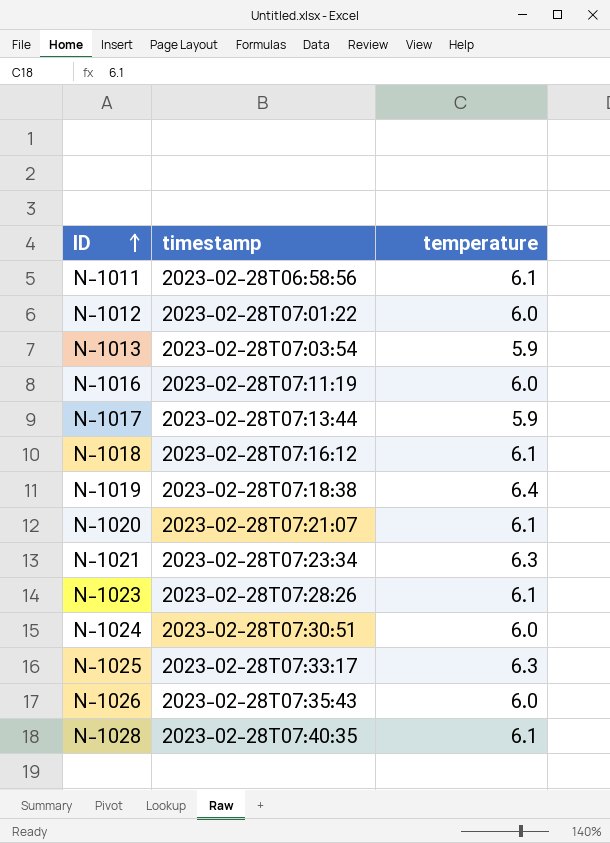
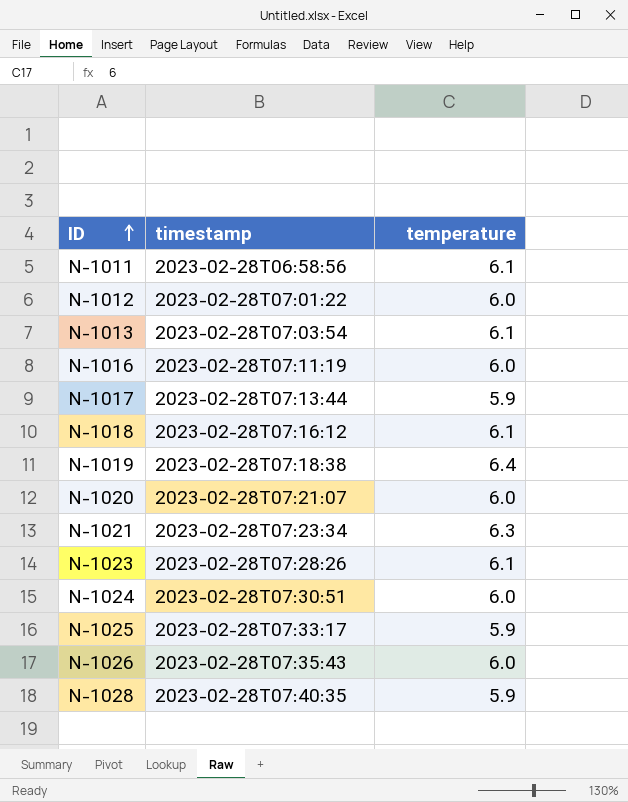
N-1013 | temperature: 5.9 -> 6.1
N-1020 | temperature: 6.1 -> 6.0
N-1025 | temperature: 6.3 -> 5.9
N-1028 | temperature: 6.1 -> 5.9

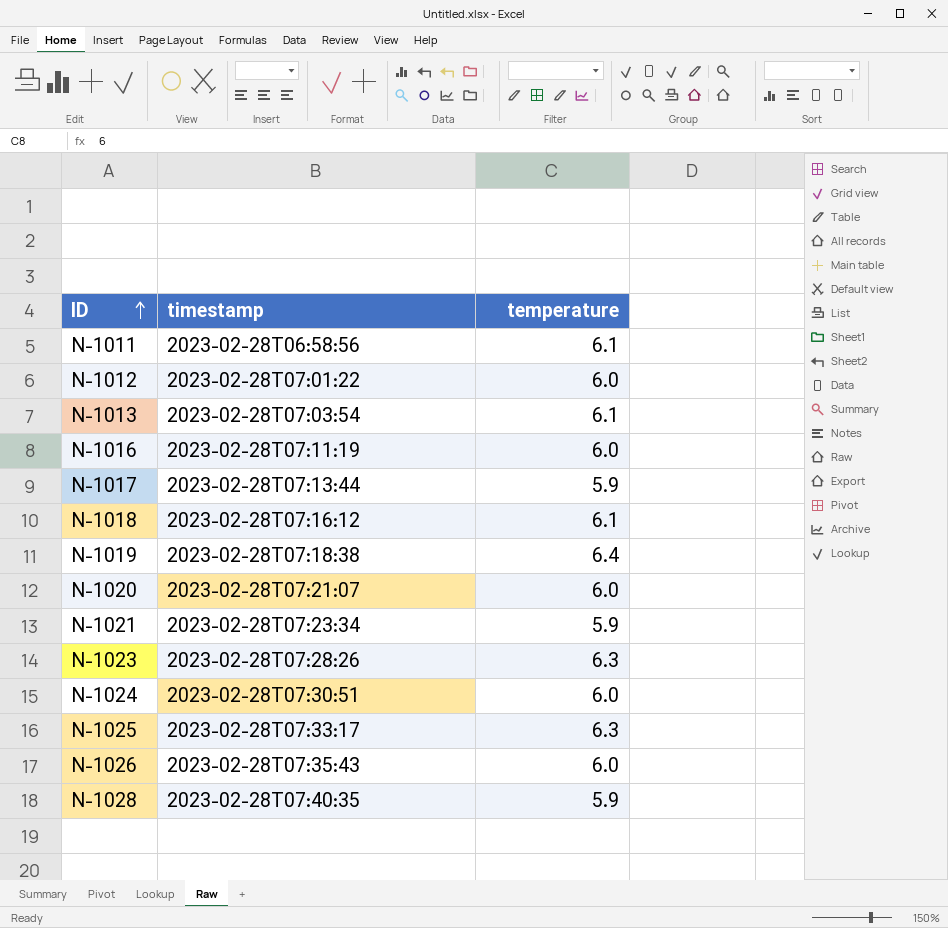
N-1021 | temperature: 6.3 -> 5.9
N-1023 | temperature: 6.1 -> 6.3
N-1025 | temperature: 5.9 -> 6.3

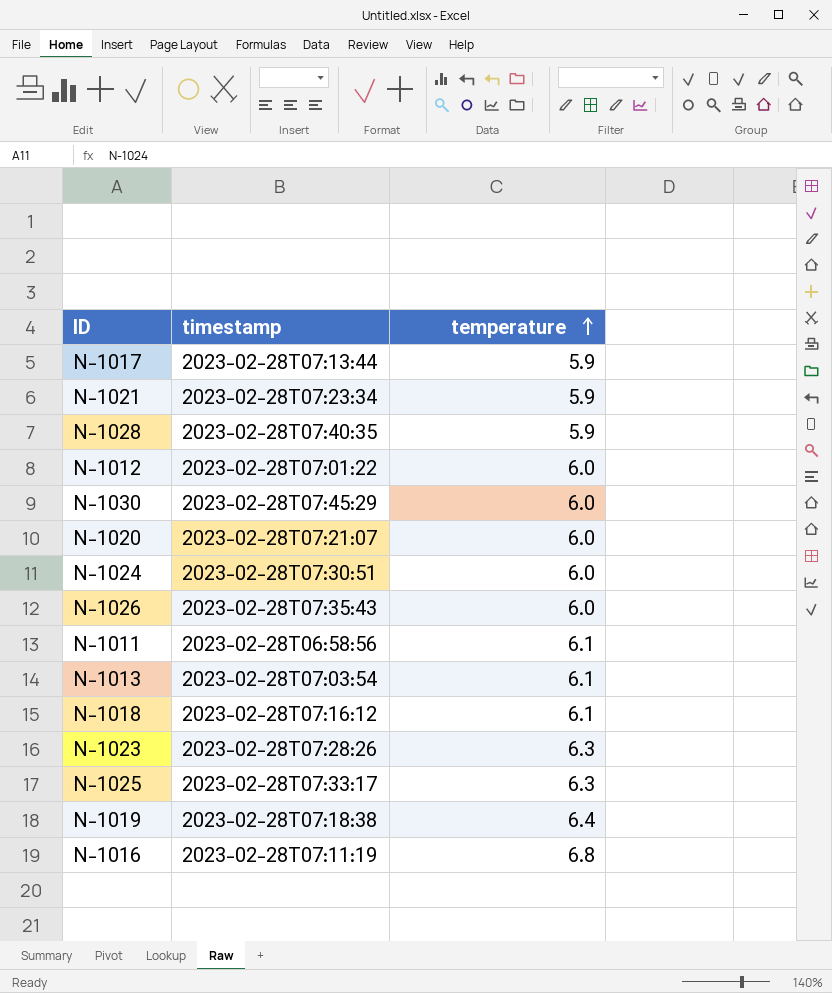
row order: ID ascending -> temperature ascending
row N-1030: none -> 2023-02-28T07:45:29 | 6.0
N-1016 | temperature: 6.0 -> 6.8

